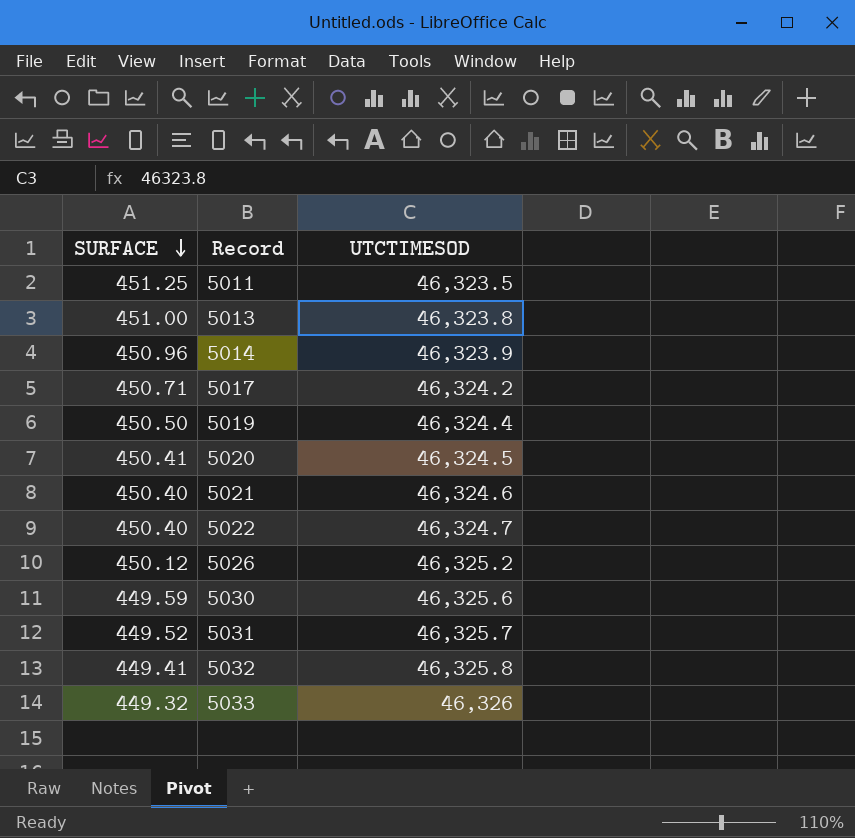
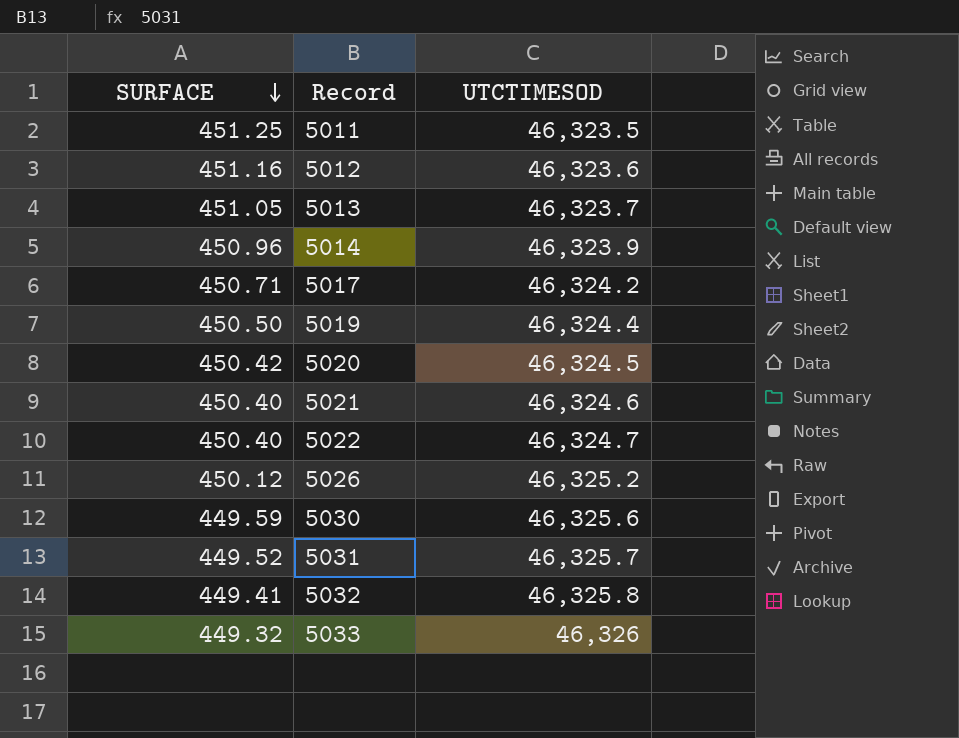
row 5012: none -> 451.16 | 46,323.6
5013 | SURFACE: 451.00 -> 451.05
5013 | UTCTIMESOD: 46,323.8 -> 46,323.7
5020 | SURFACE: 450.41 -> 450.42

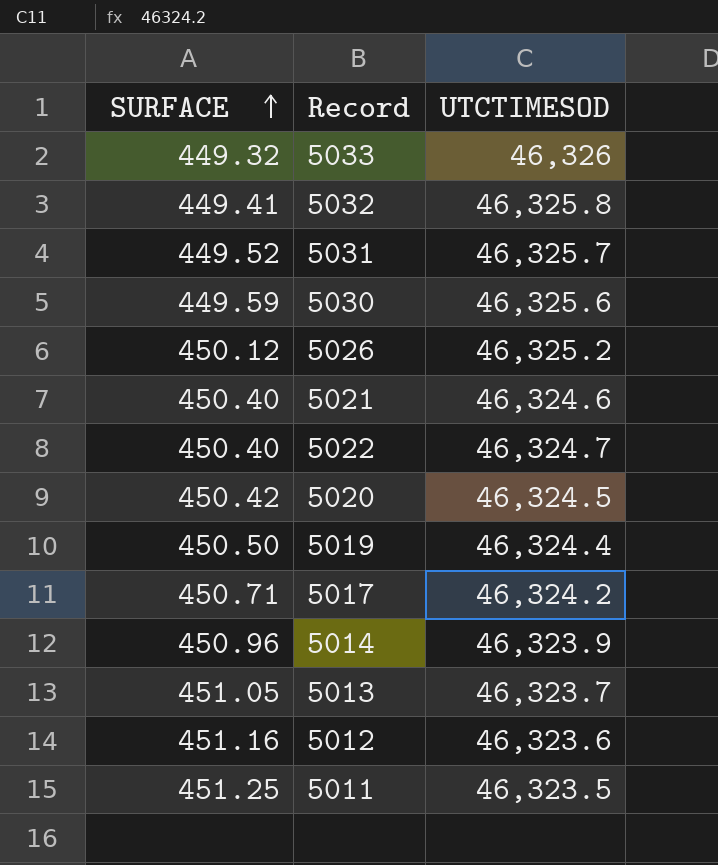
row order: SURFACE descending -> SURFACE ascending

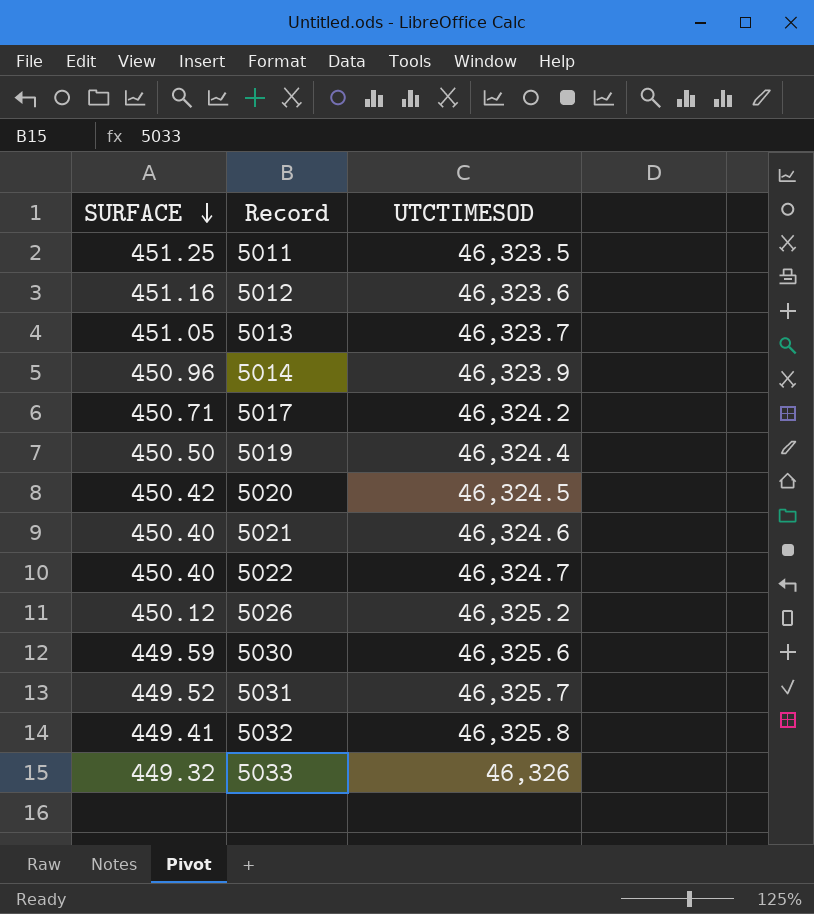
row order: SURFACE ascending -> SURFACE descending

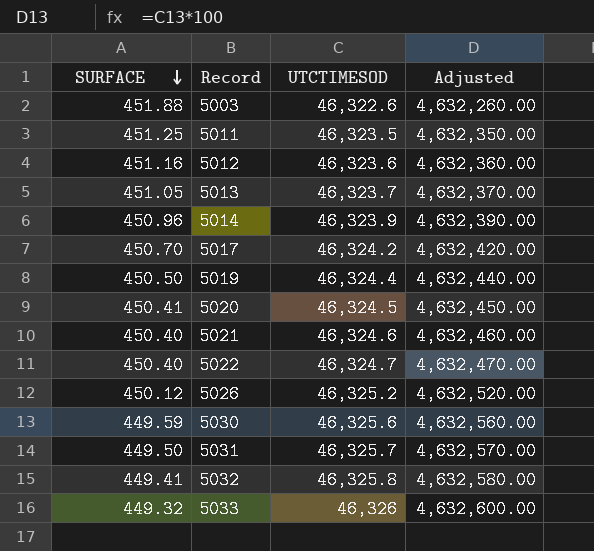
column Adjusted | formula: none -> [UTCTIMESOD] * 100
row 5003: none -> 451.88 | 46,322.6 | 4,632,260.00
5017 | SURFACE: 450.71 -> 450.70
5020 | SURFACE: 450.42 -> 450.41
5031 | SURFACE: 449.52 -> 449.50

